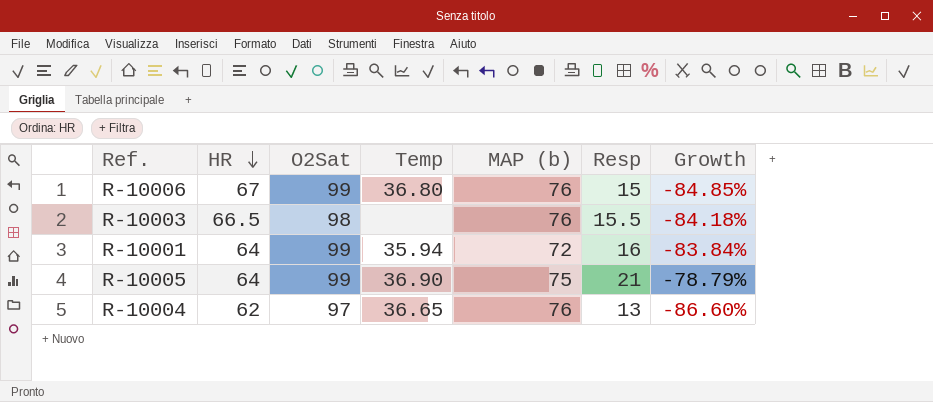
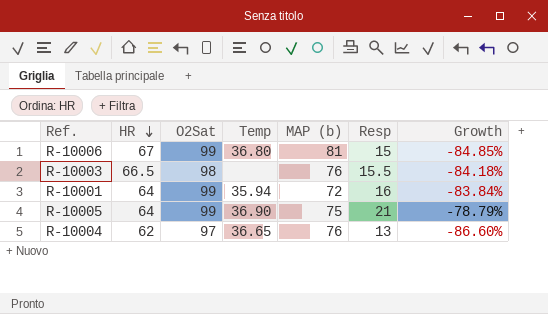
R-10006 | MAP (b): 76 -> 81

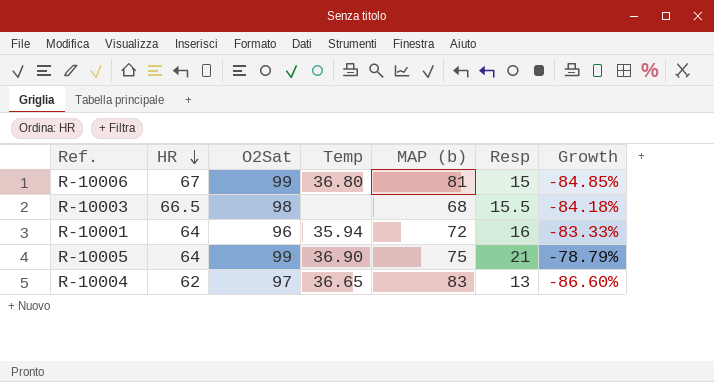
R-10003 | MAP (b): 76 -> 68
R-10001 | O2Sat: 99 -> 96
R-10001 | Growth: -83.84% -> -83.33%
R-10004 | MAP (b): 76 -> 83

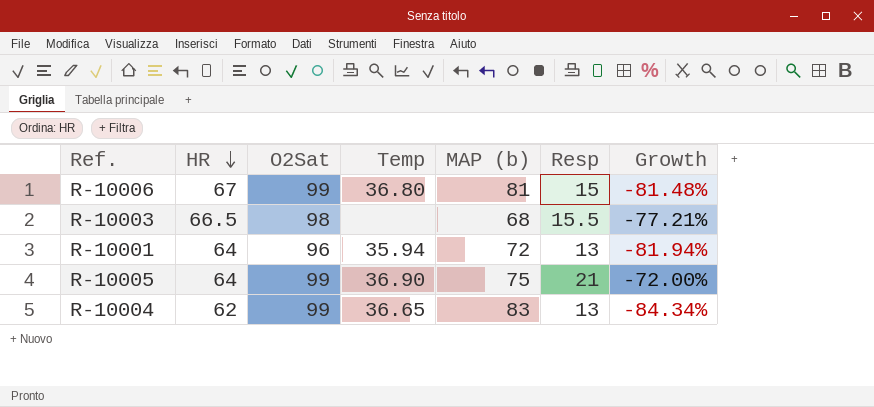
column Growth | formula: ([Resp] - [O2Sat]) / [O2Sat] -> ([Resp] - [MAP (b)]) / [MAP (b)]
R-10001 | Resp: 16 -> 13
R-10004 | O2Sat: 97 -> 99

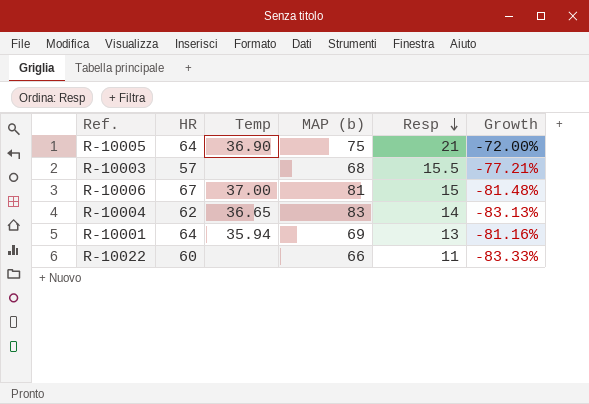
row order: HR descending -> Resp descending
column O2Sat | position: 3 -> none
R-10003 | HR: 66.5 -> 57
R-10006 | Temp: 36.80 -> 37.00
R-10004 | Resp: 13 -> 14
R-10004 | Growth: -84.34% -> -83.13%
R-10001 | MAP (b): 72 -> 69
R-10001 | Growth: -81.94% -> -81.16%
row R-10022: none -> 60 | none | 66 | 11 | -83.33%

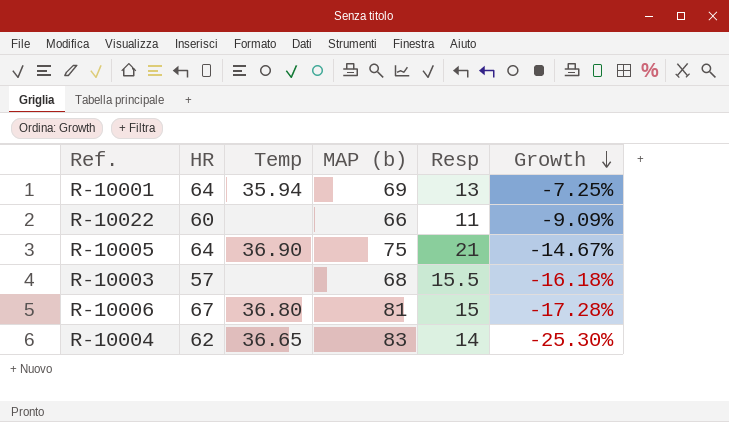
row order: Resp descending -> Growth descending
column Growth | formula: ([Resp] - [MAP (b)]) / [MAP (b)] -> ([HR] - [MAP (b)]) / [MAP (b)]
R-10006 | Temp: 37.00 -> 36.80

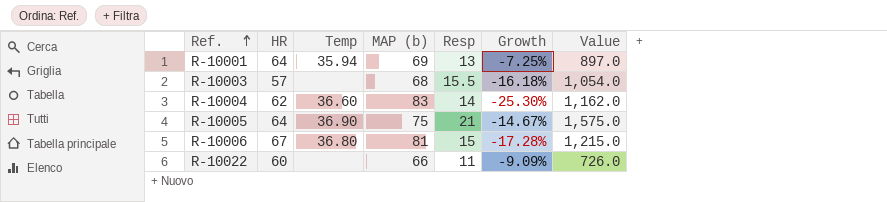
row order: Growth descending -> Ref. ascending
column Value | formula: none -> [MAP (b)] * [Resp]
R-10004 | Temp: 36.65 -> 36.60

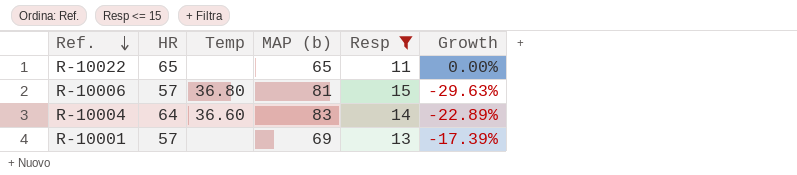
filter: none -> Resp <= 15
row order: Ref. ascending -> Ref. descending
column Value | formula: [MAP (b)] * [Resp] -> none
R-10022 | HR: 60 -> 65
R-10022 | MAP (b): 66 -> 65
R-10022 | Growth: -9.09% -> 0.00%
R-10006 | HR: 67 -> 57
R-10006 | Growth: -17.28% -> -29.63%
R-10004 | HR: 62 -> 64
R-10004 | Growth: -25.30% -> -22.89%
R-10001 | HR: 64 -> 57
R-10001 | Temp: 35.94 -> none
R-10001 | Growth: -7.25% -> -17.39%

